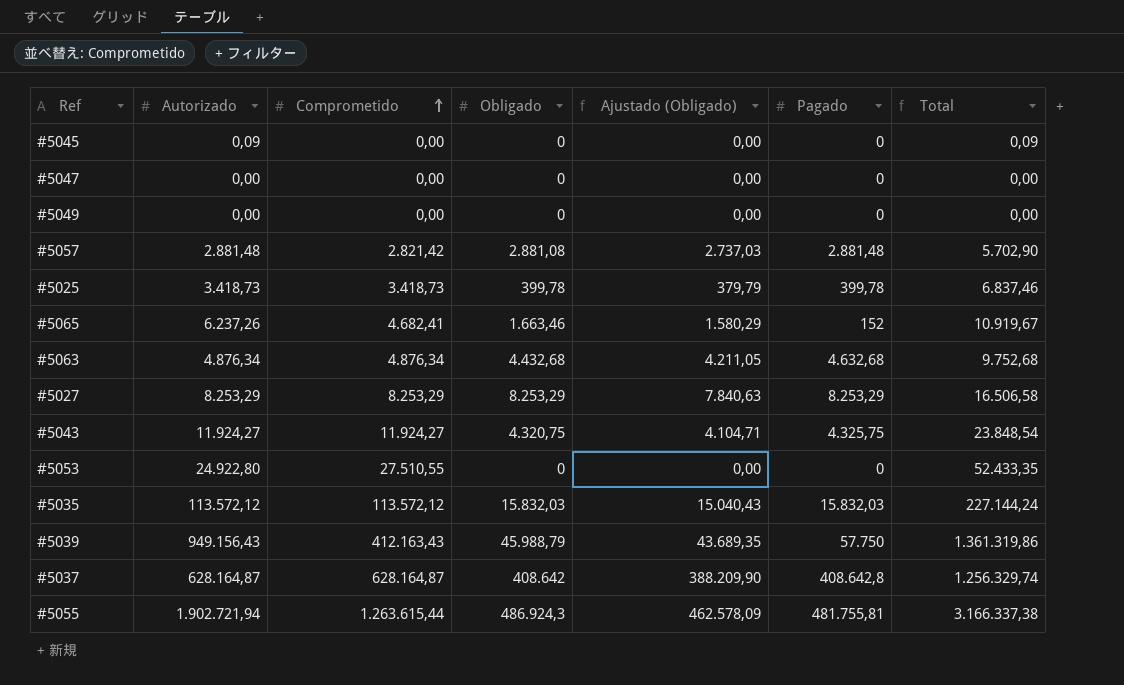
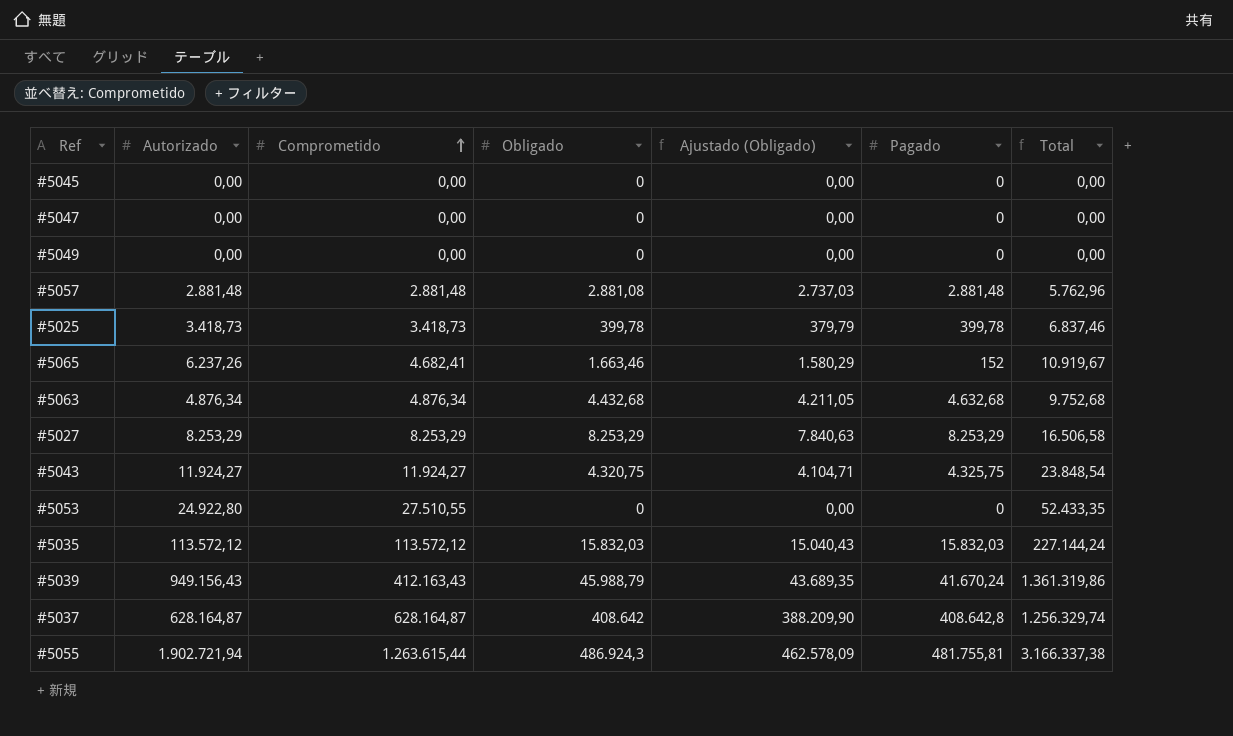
#5045 | Autorizado: 0,09 -> 0,00
#5045 | Total: 0,09 -> 0,00
#5057 | Comprometido: 2.821,42 -> 2.881,48
#5057 | Total: 5.702,90 -> 5.762,96
#5039 | Pagado: 57.750 -> 41.670,24

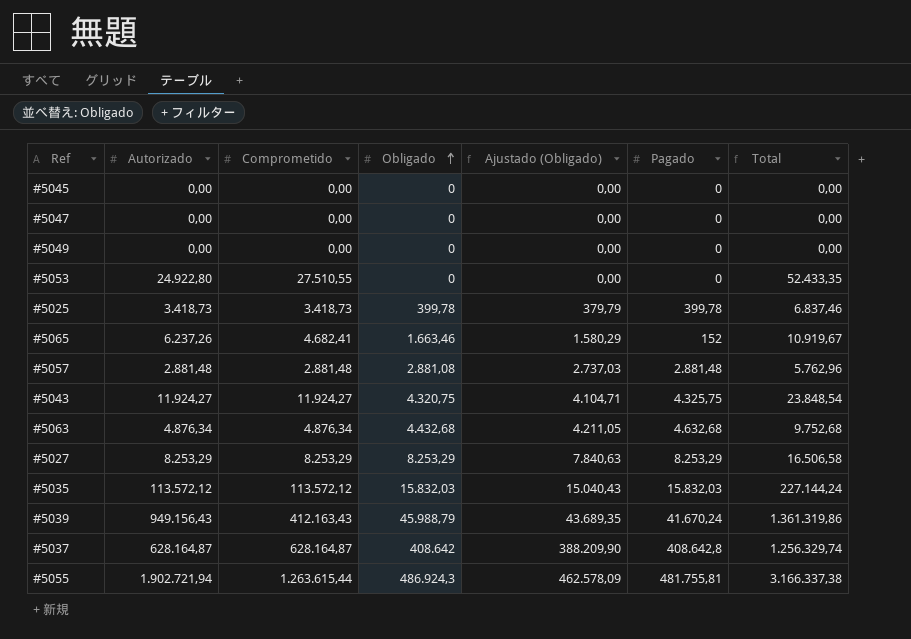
row order: Comprometido ascending -> Obligado ascending

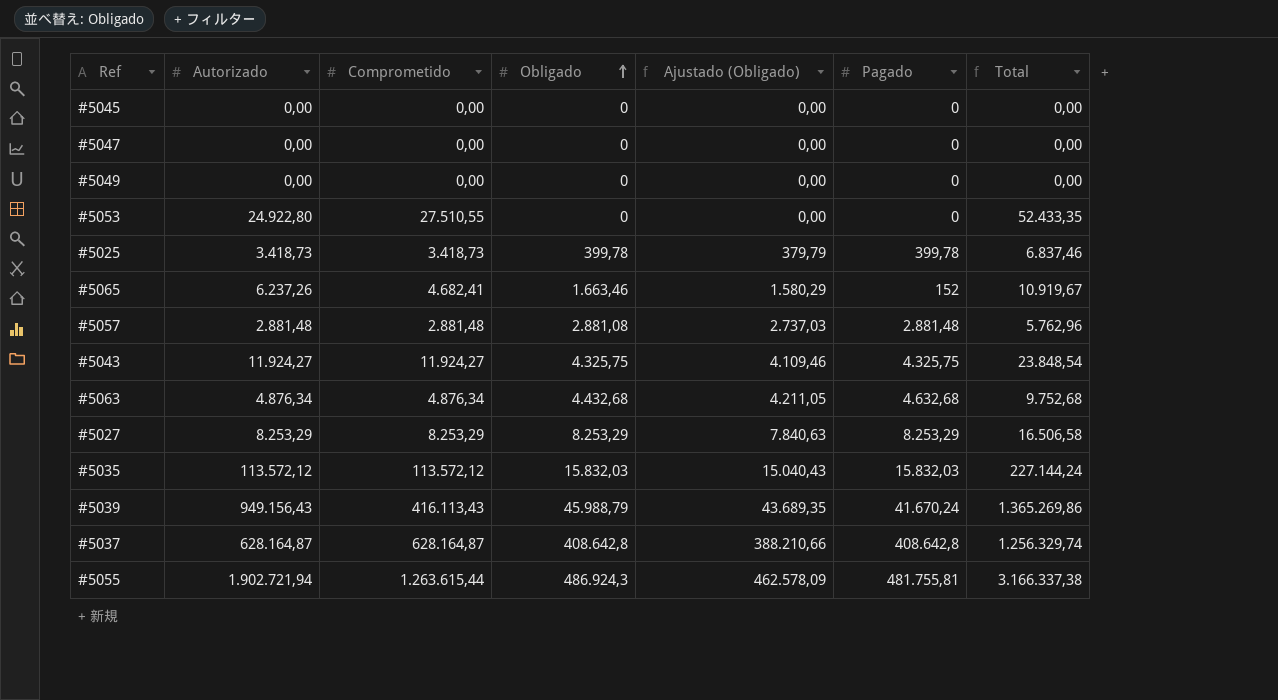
#5043 | Obligado: 4.320,75 -> 4.325,75
#5043 | Ajustado (Obligado): 4.104,71 -> 4.109,46
#5039 | Comprometido: 412.163,43 -> 416.113,43
#5039 | Total: 1.361.319,86 -> 1.365.269,86
#5037 | Obligado: 408.642 -> 408.642,8
#5037 | Ajustado (Obligado): 388.209,90 -> 388.210,66

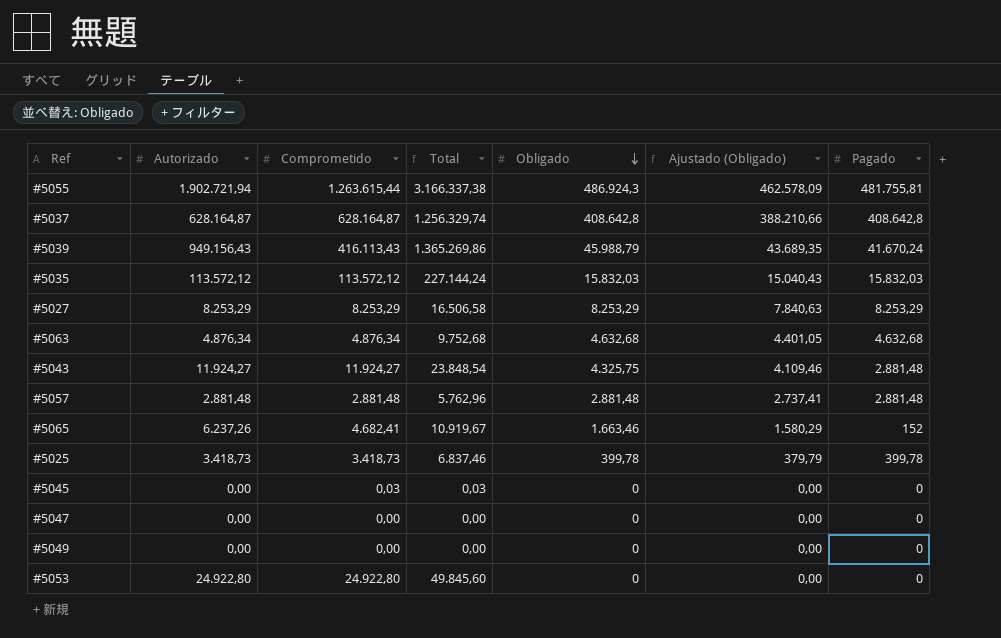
row order: Obligado ascending -> Obligado descending
column Total | position: 7 -> 4
#5063 | Obligado: 4.432,68 -> 4.632,68
#5063 | Ajustado (Obligado): 4.211,05 -> 4.401,05
#5043 | Pagado: 4.325,75 -> 2.881,48
#5057 | Obligado: 2.881,08 -> 2.881,48
#5057 | Ajustado (Obligado): 2.737,03 -> 2.737,41
#5045 | Comprometido: 0,00 -> 0,03
#5045 | Total: 0,00 -> 0,03
#5053 | Comprometido: 27.510,55 -> 24.922,80
#5053 | Total: 52.433,35 -> 49.845,60

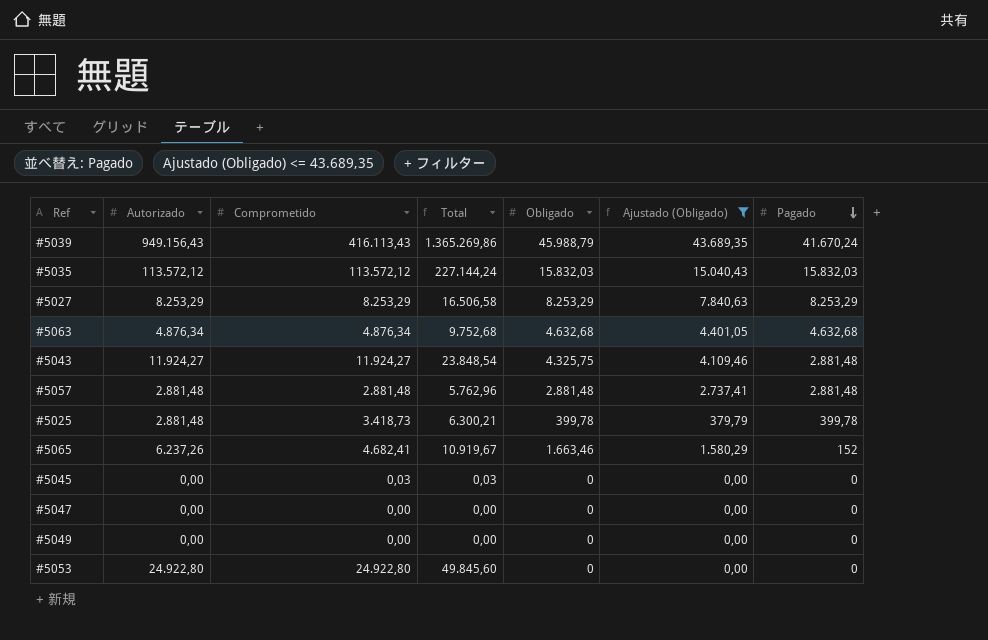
filter: none -> Ajustado (Obligado) <= 43.689,35
row order: Obligado descending -> Pagado descending
#5025 | Autorizado: 3.418,73 -> 2.881,48
#5025 | Total: 6.837,46 -> 6.300,21

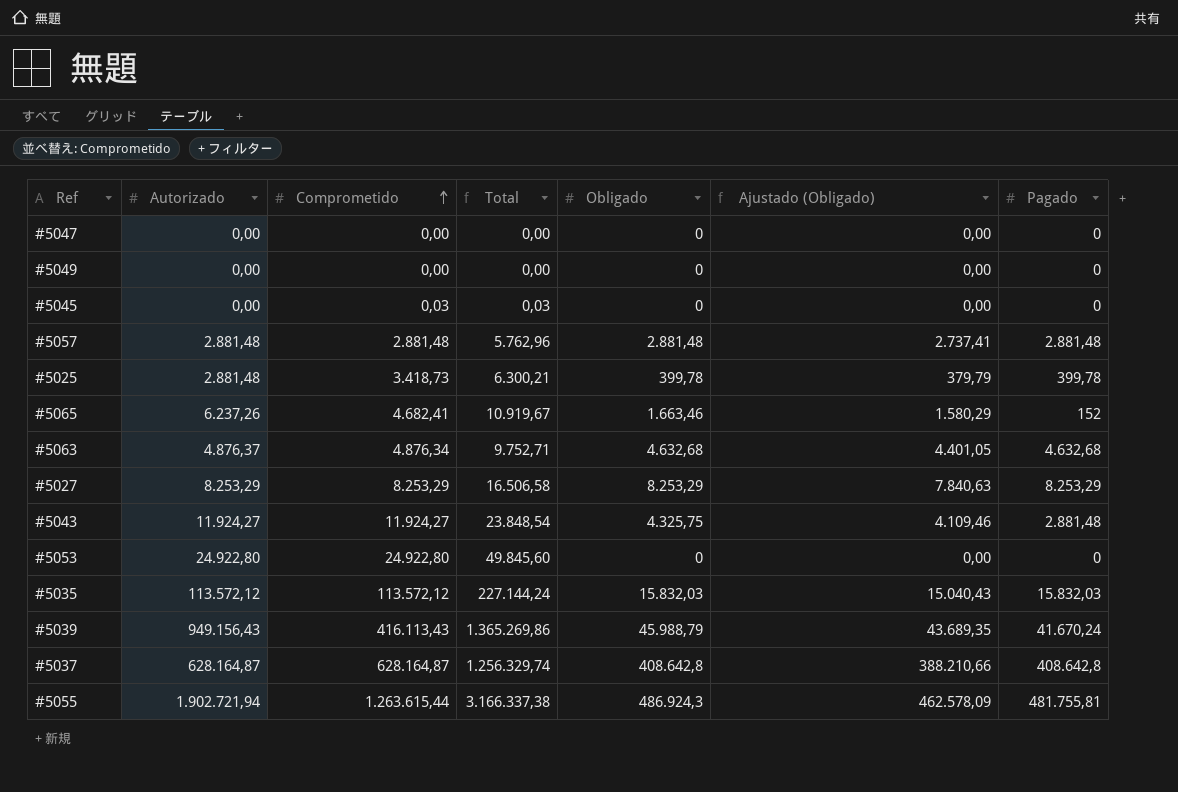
filter: Ajustado (Obligado) <= 43.689,35 -> none
row order: Pagado descending -> Comprometido ascending
#5063 | Autorizado: 4.876,34 -> 4.876,37
#5063 | Total: 9.752,68 -> 9.752,71

